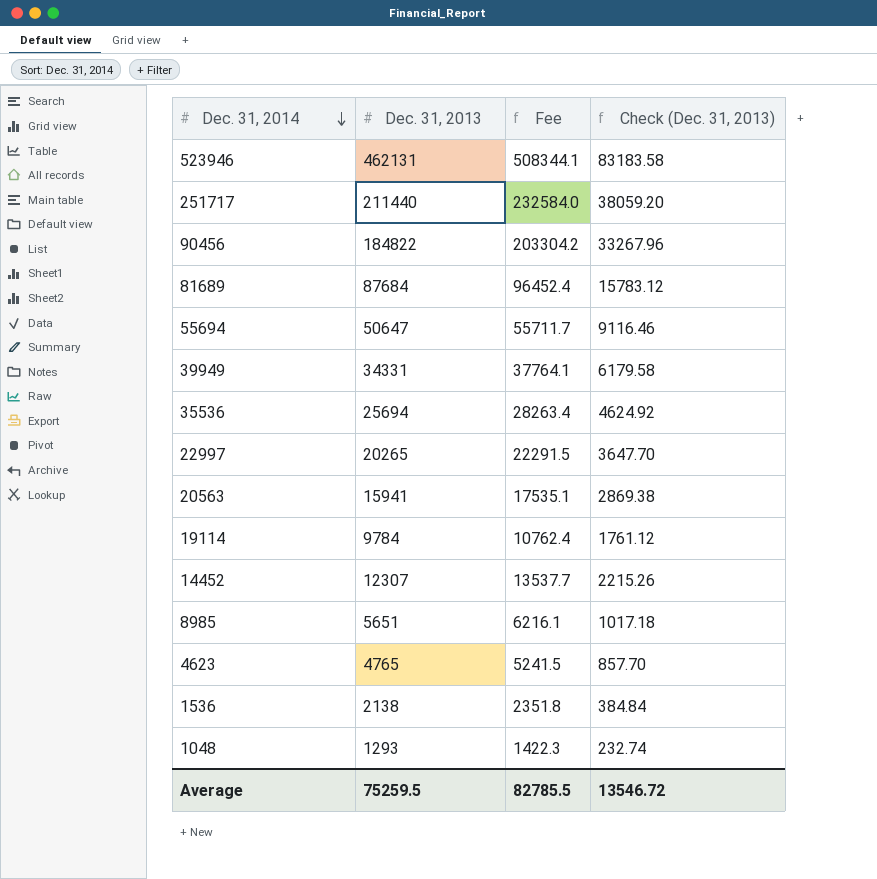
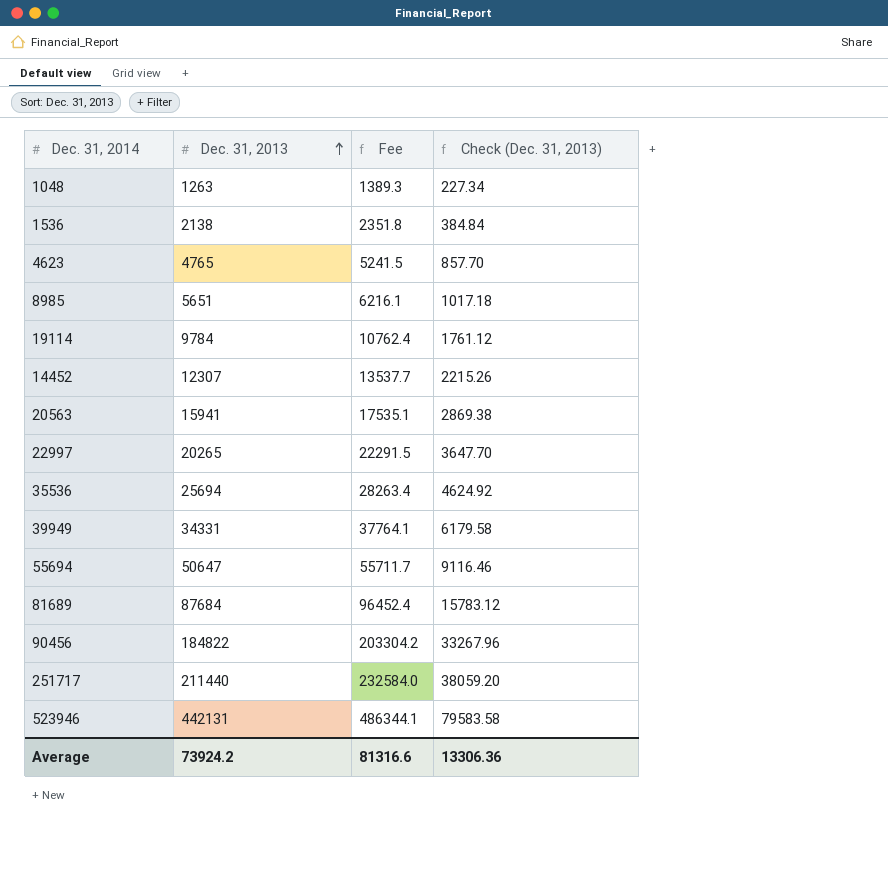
row order: Dec. 31, 2014 descending -> Dec. 31, 2013 ascending
1048 | Dec. 31, 2013: 1293 -> 1263
1048 | Fee: 1422.3 -> 1389.3
1048 | Check (Dec. 31, 2013): 232.74 -> 227.34
523946 | Dec. 31, 2013: 462131 -> 442131
523946 | Fee: 508344.1 -> 486344.1
523946 | Check (Dec. 31, 2013): 83183.58 -> 79583.58
Average | Dec. 31, 2013: 75259.5 -> 73924.2
Average | Fee: 82785.5 -> 81316.6
Average | Check (Dec. 31, 2013): 13546.72 -> 13306.36

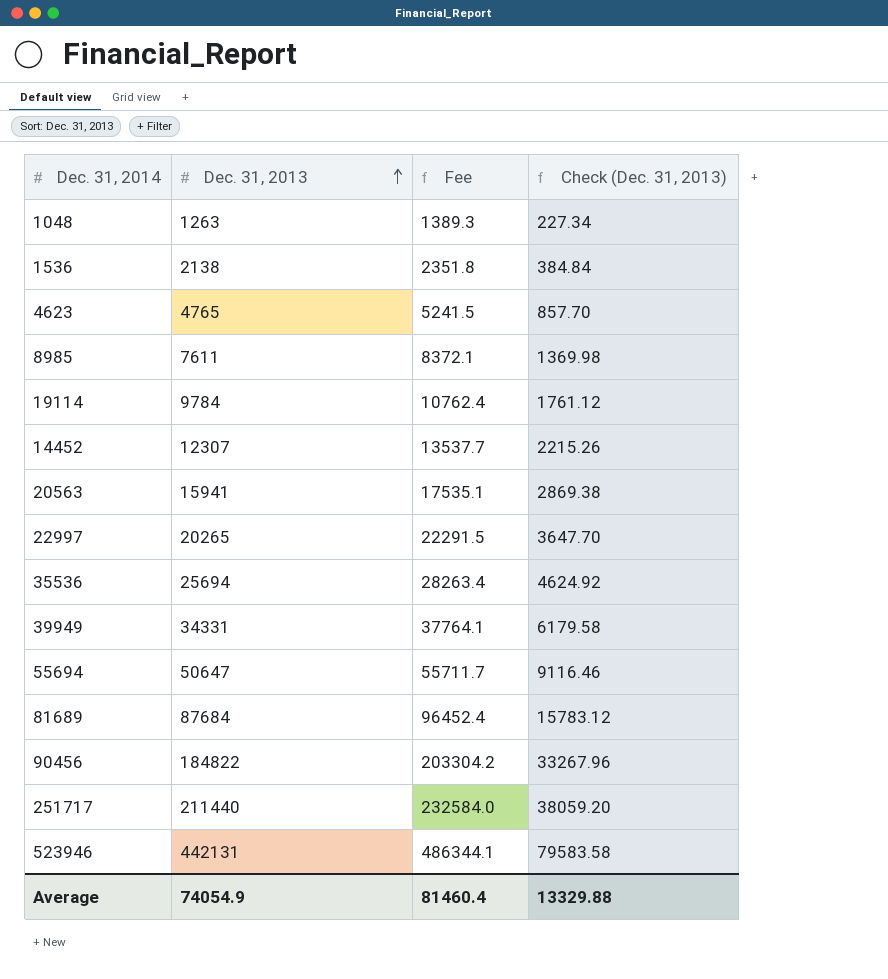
8985 | Dec. 31, 2013: 5651 -> 7611
8985 | Fee: 6216.1 -> 8372.1
8985 | Check (Dec. 31, 2013): 1017.18 -> 1369.98
Average | Dec. 31, 2013: 73924.2 -> 74054.9
Average | Fee: 81316.6 -> 81460.4
Average | Check (Dec. 31, 2013): 13306.36 -> 13329.88

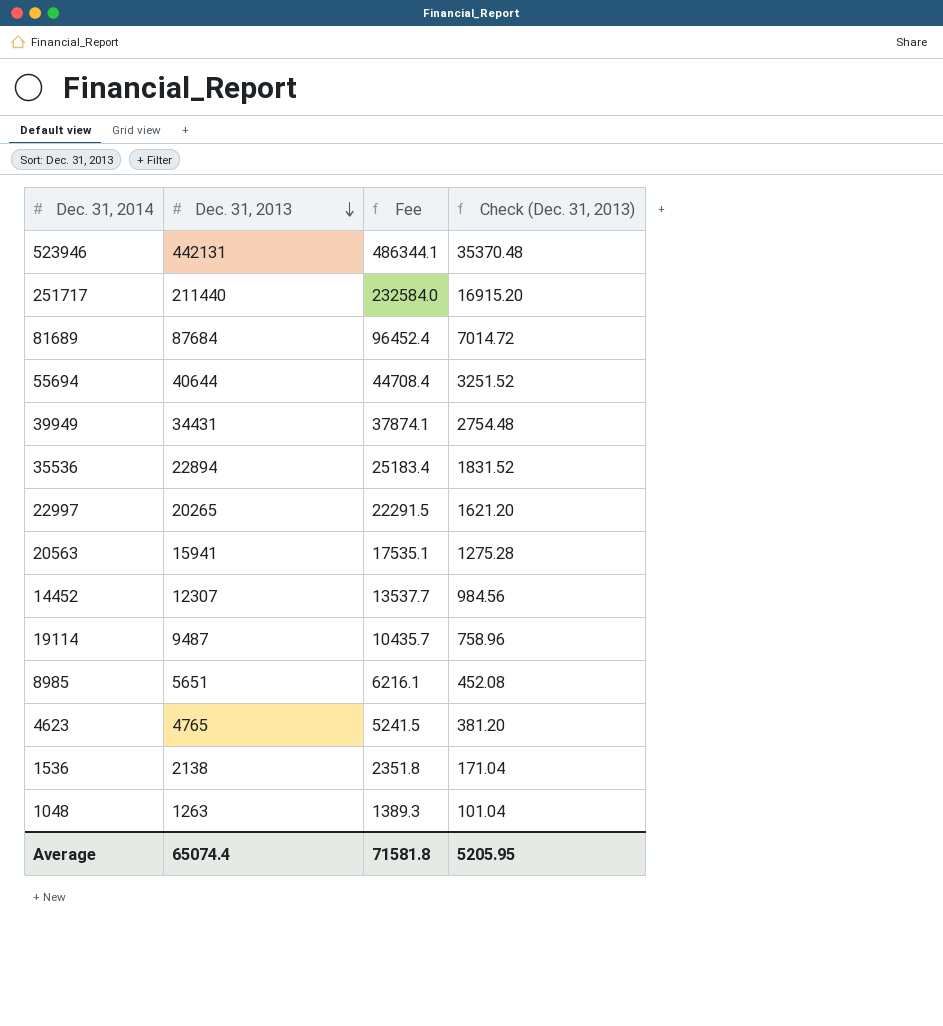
row order: Dec. 31, 2013 ascending -> Dec. 31, 2013 descending
column Check (Dec. 31, 2013) | formula: [Dec. 31, 2013] * 0.18 -> [Dec. 31, 2013] * 0.08
row 90456: 184822 | 203304.2 | 33267.96 -> none
55694 | Dec. 31, 2013: 50647 -> 40644
55694 | Fee: 55711.7 -> 44708.4
39949 | Dec. 31, 2013: 34331 -> 34431
39949 | Fee: 37764.1 -> 37874.1
35536 | Dec. 31, 2013: 25694 -> 22894
35536 | Fee: 28263.4 -> 25183.4
19114 | Dec. 31, 2013: 9784 -> 9487
19114 | Fee: 10762.4 -> 10435.7
8985 | Dec. 31, 2013: 7611 -> 5651
8985 | Fee: 8372.1 -> 6216.1
Average | Dec. 31, 2013: 74054.9 -> 65074.4
Average | Fee: 81460.4 -> 71581.8
Average | Check (Dec. 31, 2013): 13329.88 -> 5205.95

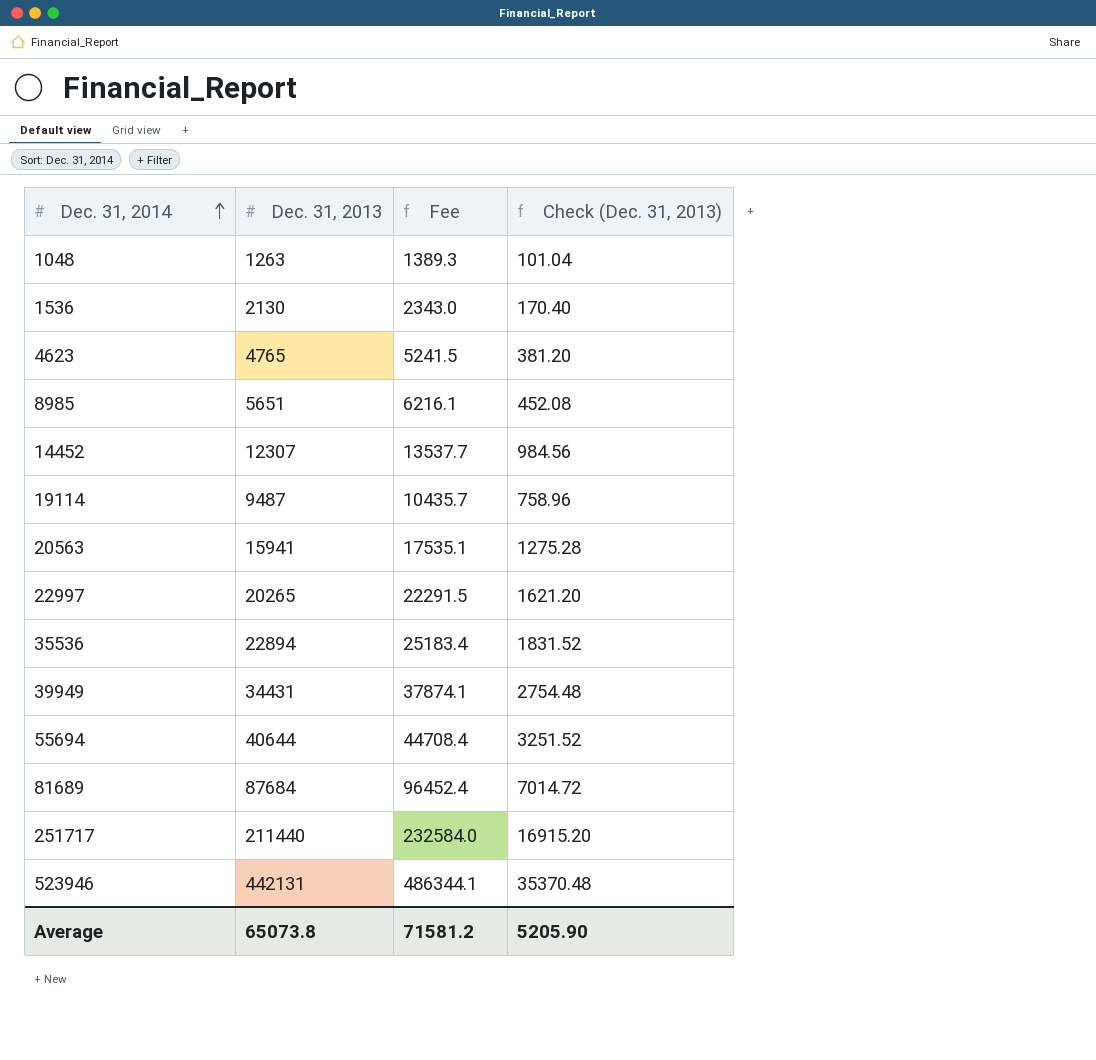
row order: Dec. 31, 2013 descending -> Dec. 31, 2014 ascending
1536 | Dec. 31, 2013: 2138 -> 2130
1536 | Fee: 2351.8 -> 2343.0
1536 | Check (Dec. 31, 2013): 171.04 -> 170.40
Average | Dec. 31, 2013: 65074.4 -> 65073.8
Average | Fee: 71581.8 -> 71581.2
Average | Check (Dec. 31, 2013): 5205.95 -> 5205.90

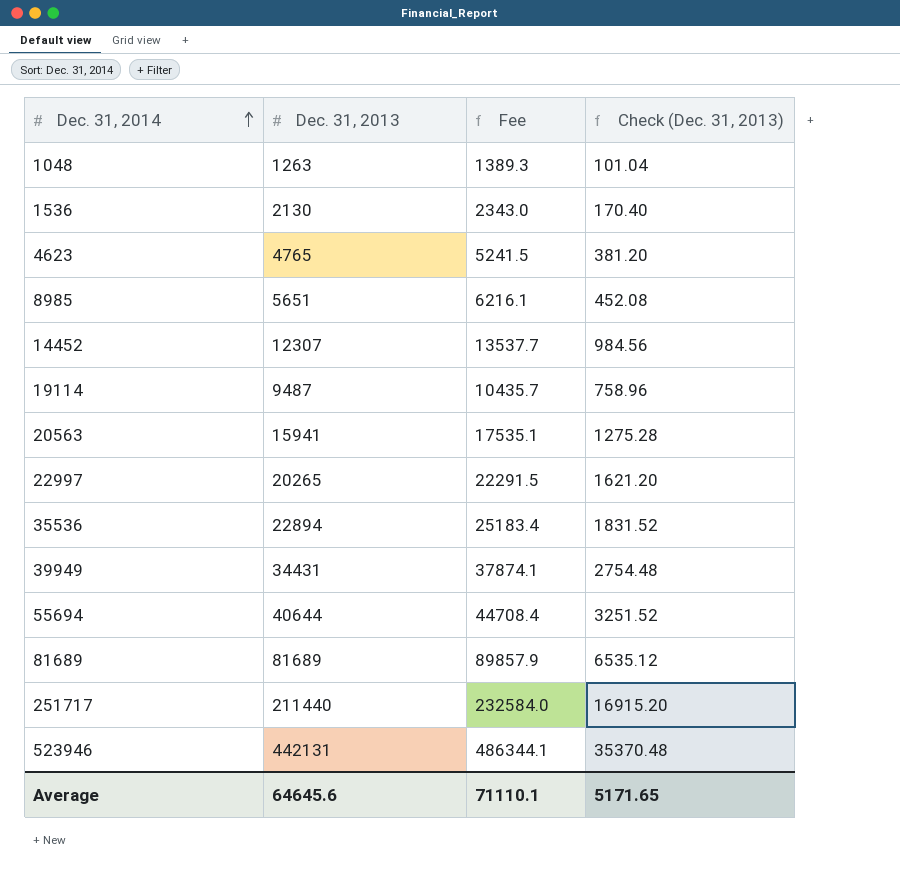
81689 | Dec. 31, 2013: 87684 -> 81689
81689 | Fee: 96452.4 -> 89857.9
81689 | Check (Dec. 31, 2013): 7014.72 -> 6535.12
Average | Dec. 31, 2013: 65073.8 -> 64645.6
Average | Fee: 71581.2 -> 71110.1
Average | Check (Dec. 31, 2013): 5205.90 -> 5171.65

